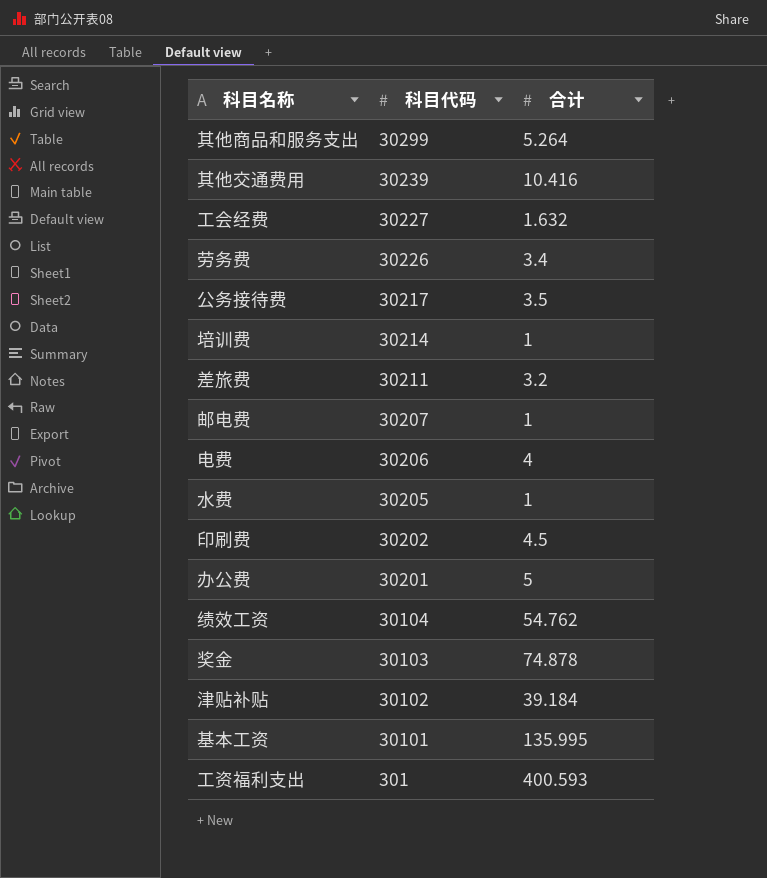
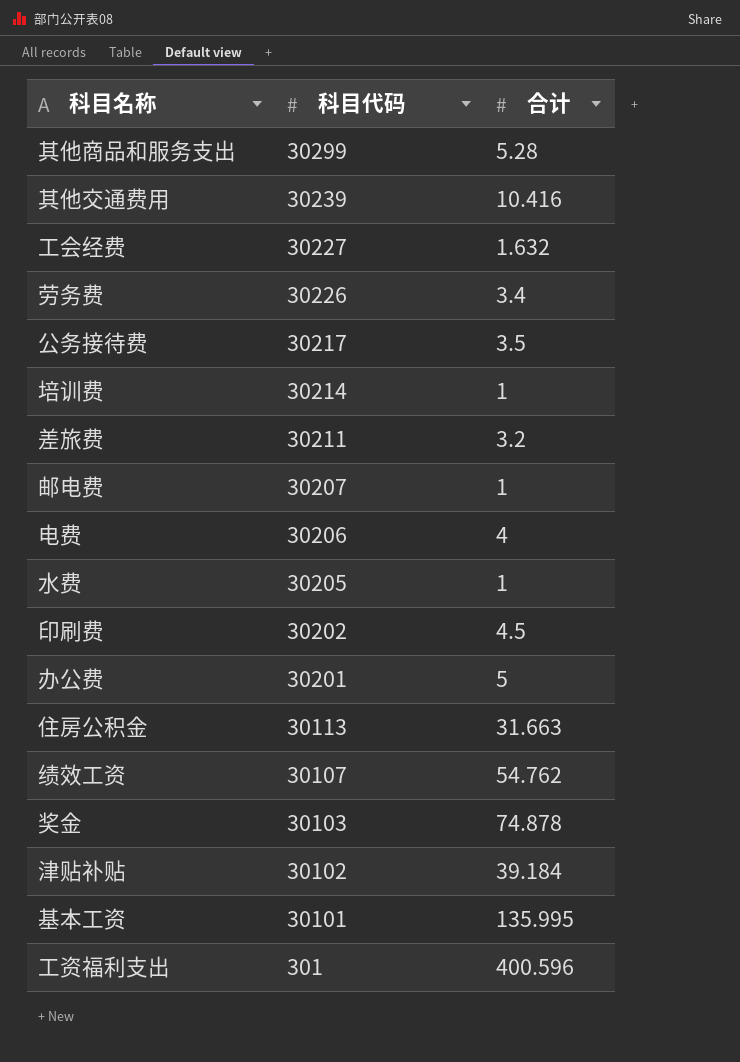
其他商品和服务支出 | 合计: 5.264 -> 5.28
row 住房公积金: none -> 30113 | 31.663
绩效工资 | 科目代码: 30104 -> 30107
工资福利支出 | 合计: 400.593 -> 400.596

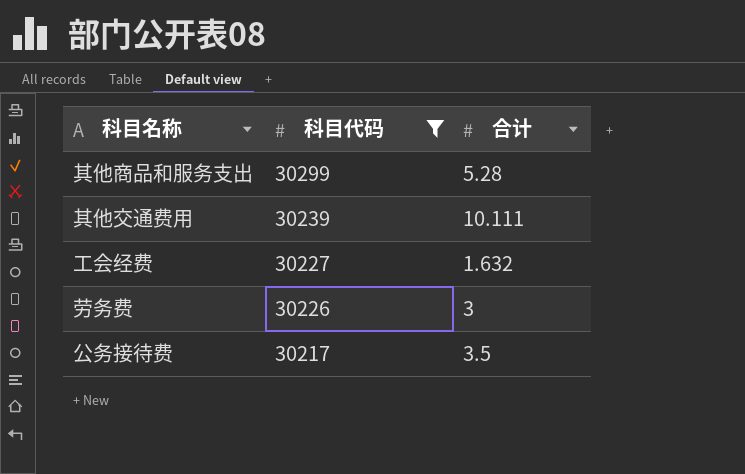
filter: none -> 科目代码 >= 30217
其他交通费用 | 合计: 10.416 -> 10.111
劳务费 | 合计: 3.4 -> 3

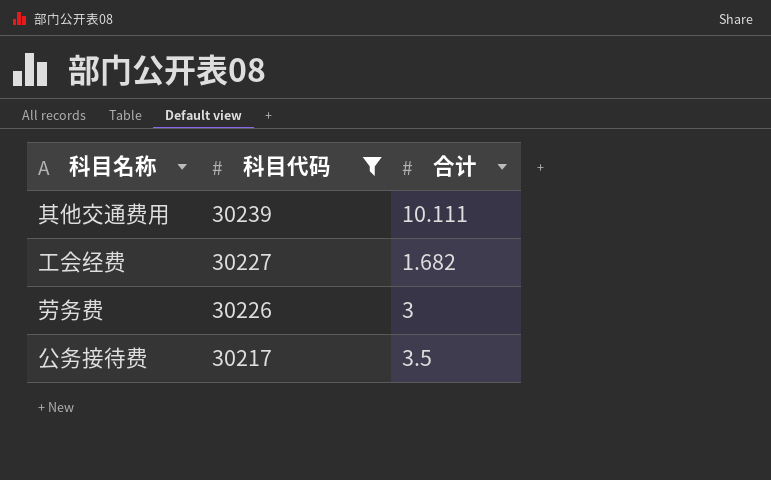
row 其他商品和服务支出: 30299 | 5.28 -> none
工会经费 | 合计: 1.632 -> 1.682

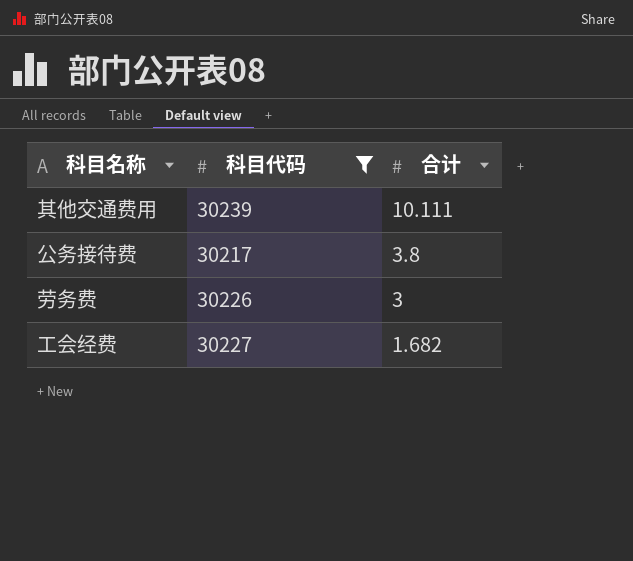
row order: 科目代码 descending -> 合计 descending
公务接待费 | 合计: 3.5 -> 3.8

